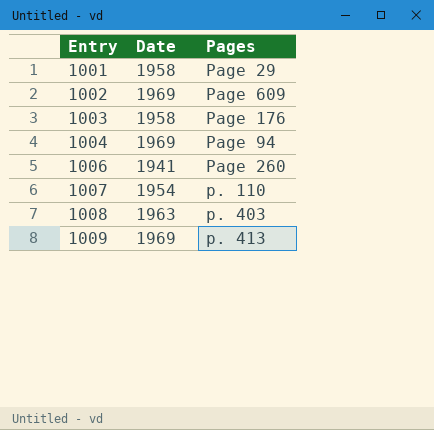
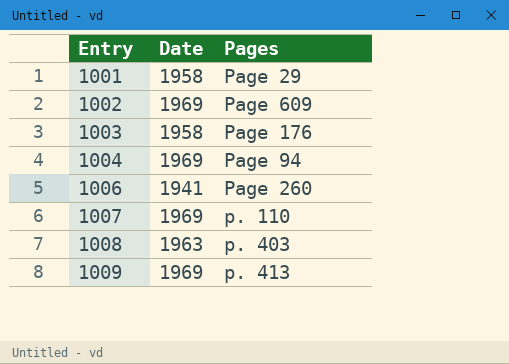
1007 | Date: 1954 -> 1969

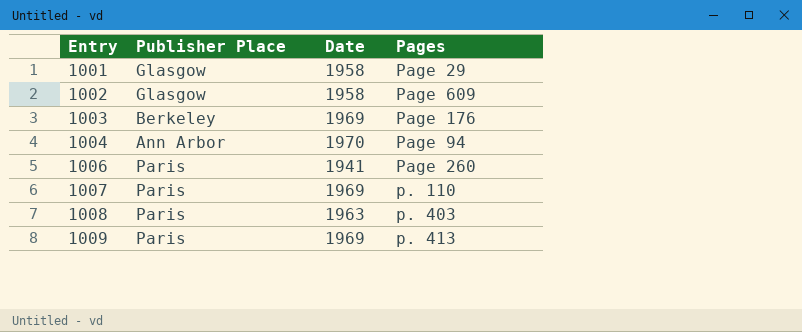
column Publisher Place | position: none -> 2
1002 | Date: 1969 -> 1958
1003 | Date: 1958 -> 1969
1004 | Date: 1969 -> 1970

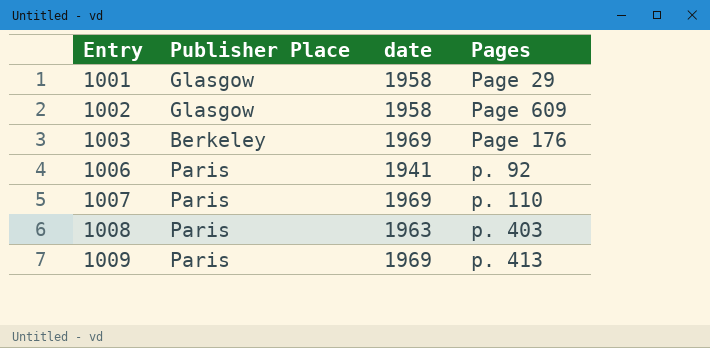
column name: Date -> date
row 1004: Ann Arbor | 1970 | Page 94 -> none
1006 | Pages: Page 260 -> p. 92

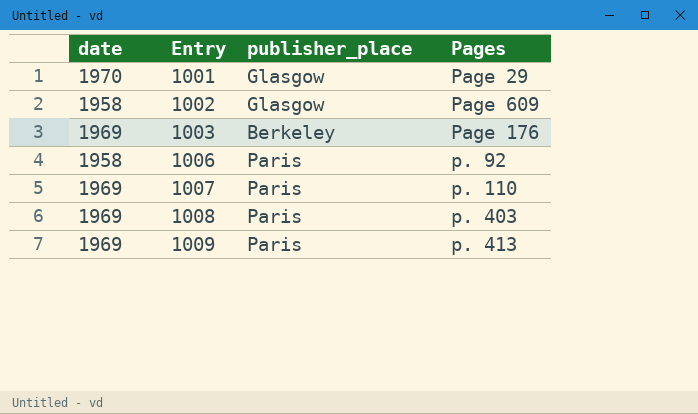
column date | position: 3 -> 1
column name: Publisher Place -> publisher_place
1001 | date: 1958 -> 1970
1006 | date: 1941 -> 1958
1008 | date: 1963 -> 1969

